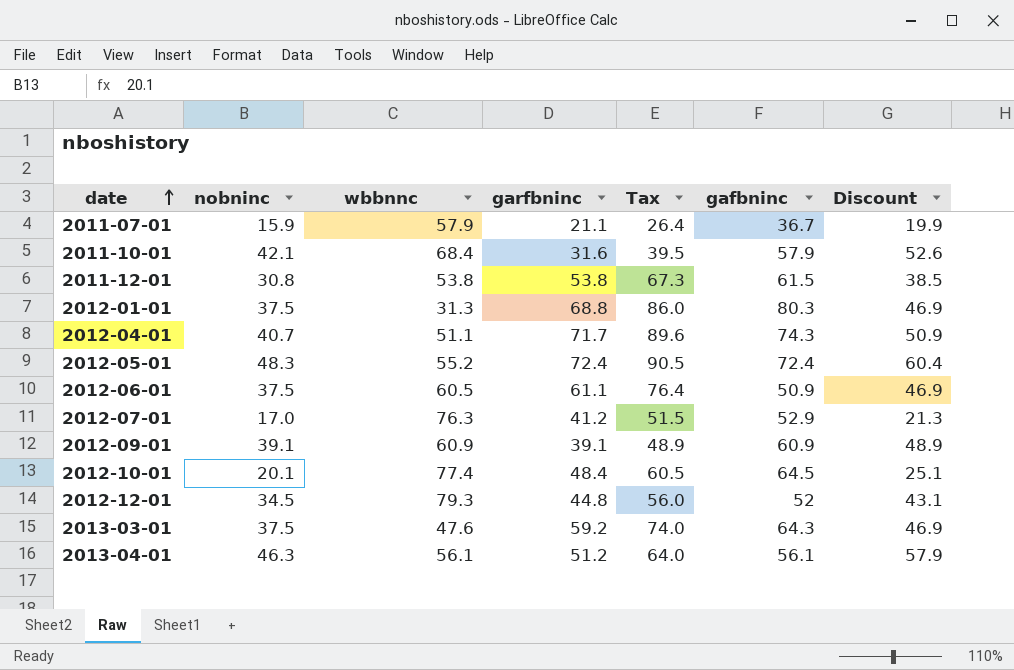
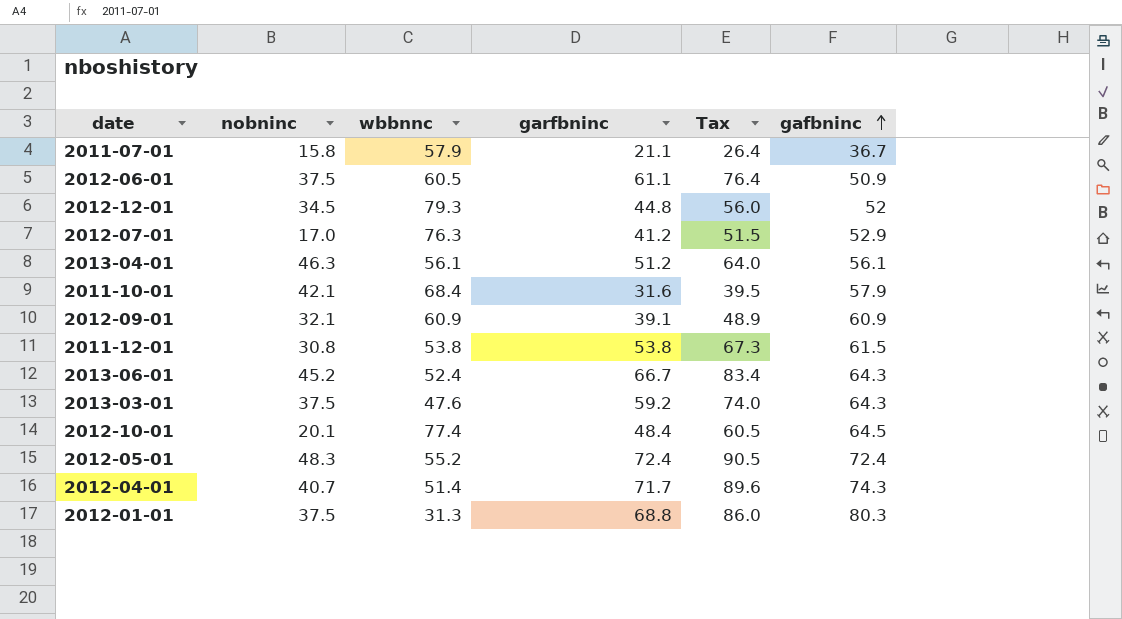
row order: date ascending -> gafbninc ascending
column Discount | formula: [nobninc] * 1.25 -> none
2011-07-01 | nobninc: 15.9 -> 15.8
2012-09-01 | nobninc: 39.1 -> 32.1
row 2013-06-01: none -> 45.2 | 52.4 | 66.7 | 83.4 | 64.3
2012-04-01 | wbbnnc: 51.1 -> 51.4

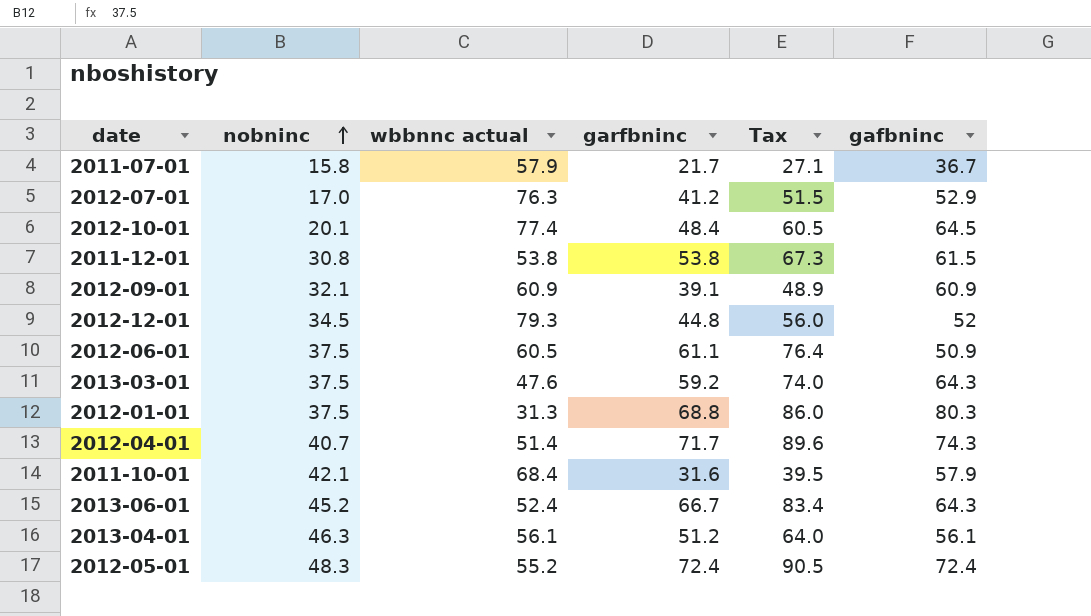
row order: gafbninc ascending -> nobninc ascending
column name: wbbnnc -> wbbnnc actual
2011-07-01 | garfbninc: 21.1 -> 21.7
2011-07-01 | Tax: 26.4 -> 27.1

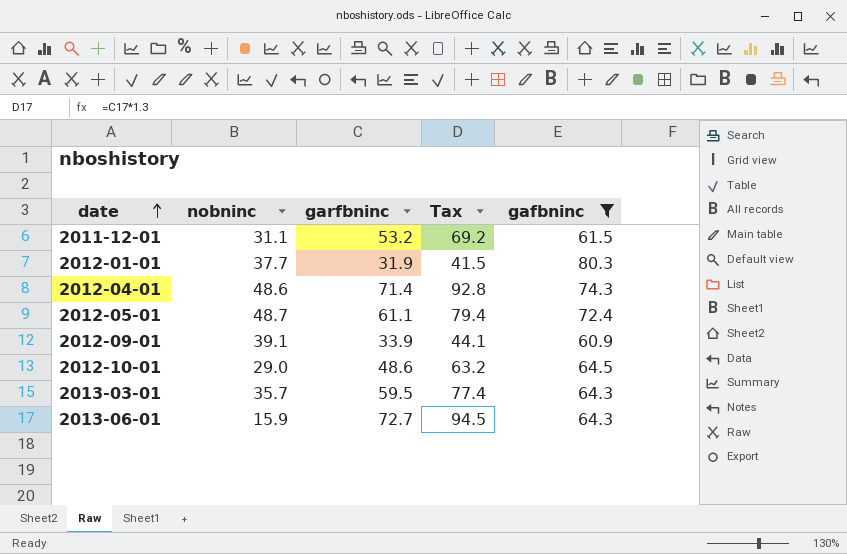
filter: none -> gafbninc >= 60.9
row order: nobninc ascending -> date ascending
column wbbnnc actual | position: 3 -> none
column Tax | formula: [garfbninc] * 1.25 -> [garfbninc] * 1.3
2011-12-01 | nobninc: 30.8 -> 31.1
2011-12-01 | garfbninc: 53.8 -> 53.2
2012-01-01 | nobninc: 37.5 -> 37.7
2012-01-01 | garfbninc: 68.8 -> 31.9
2012-04-01 | nobninc: 40.7 -> 48.6
2012-04-01 | garfbninc: 71.7 -> 71.4
2012-05-01 | nobninc: 48.3 -> 48.7
2012-05-01 | garfbninc: 72.4 -> 61.1
2012-09-01 | nobninc: 32.1 -> 39.1
2012-09-01 | garfbninc: 39.1 -> 33.9
2012-10-01 | nobninc: 20.1 -> 29.0
2012-10-01 | garfbninc: 48.4 -> 48.6
2013-03-01 | nobninc: 37.5 -> 35.7
2013-03-01 | garfbninc: 59.2 -> 59.5
2013-06-01 | nobninc: 45.2 -> 15.9
2013-06-01 | garfbninc: 66.7 -> 72.7

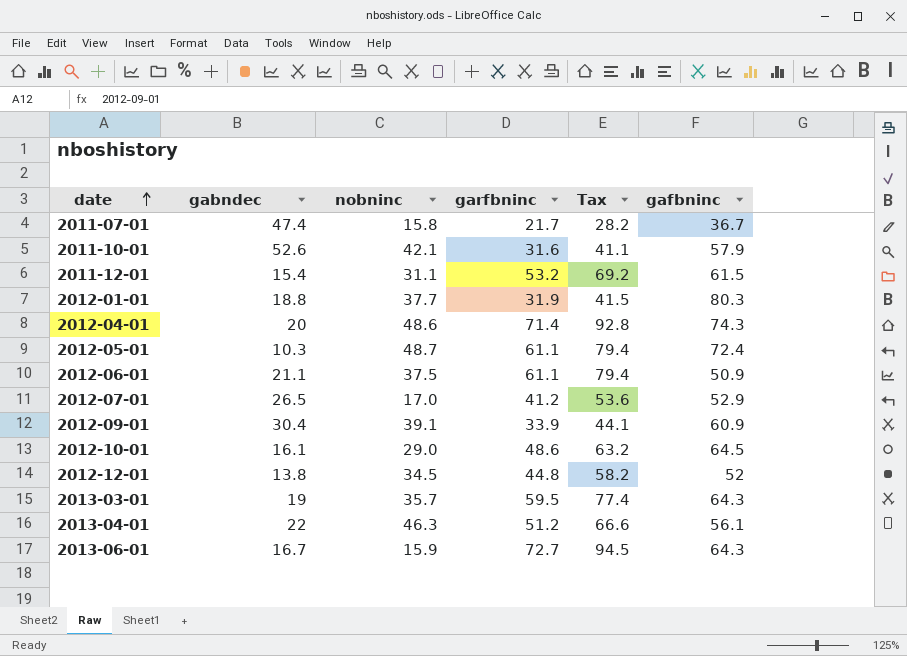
filter: gafbninc >= 60.9 -> none
column gabndec | position: none -> 2

